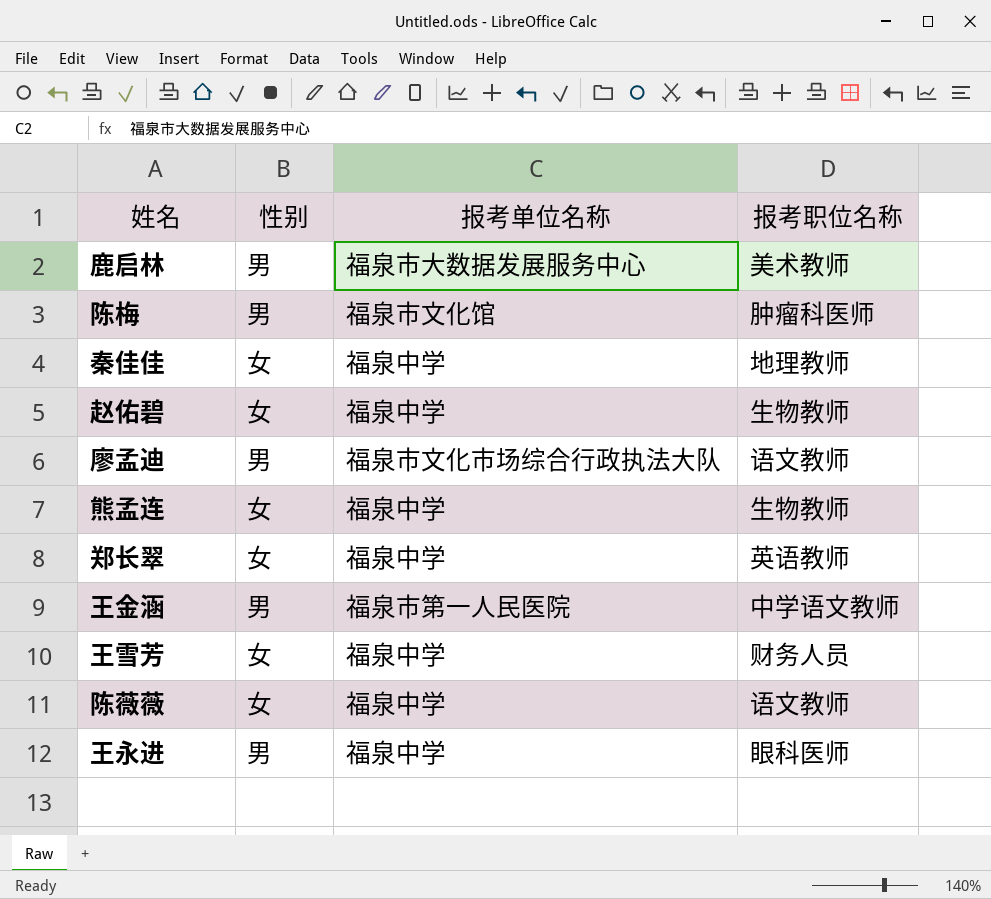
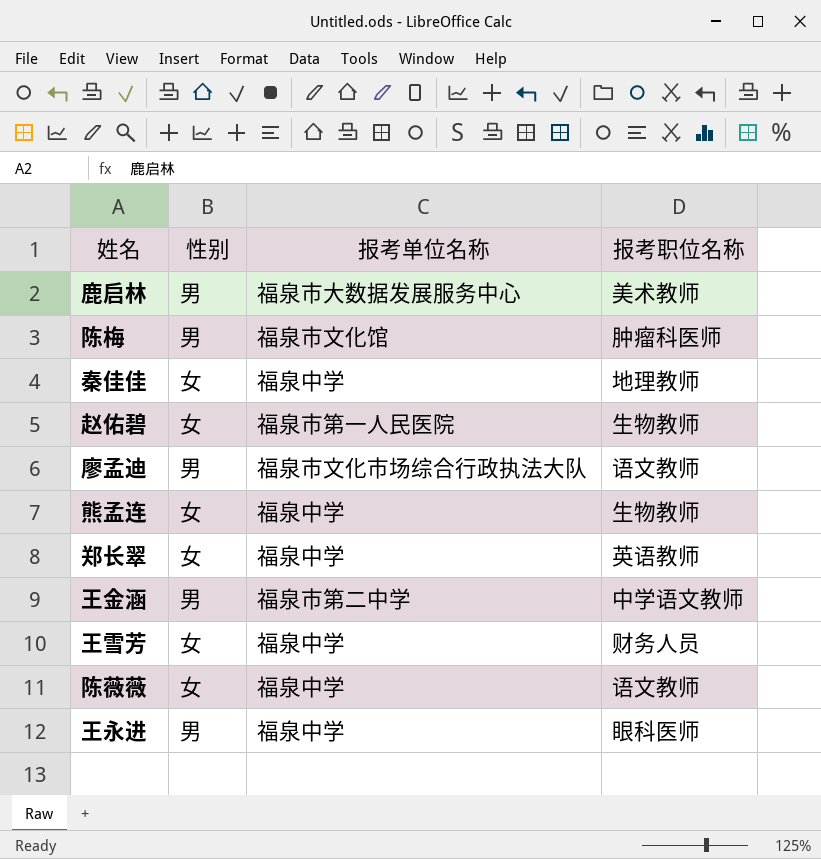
赵佑碧 | 报考单位名称: 福泉中学 -> 福泉市第一人民医院
王金涵 | 报考单位名称: 福泉市第一人民医院 -> 福泉市第二中学

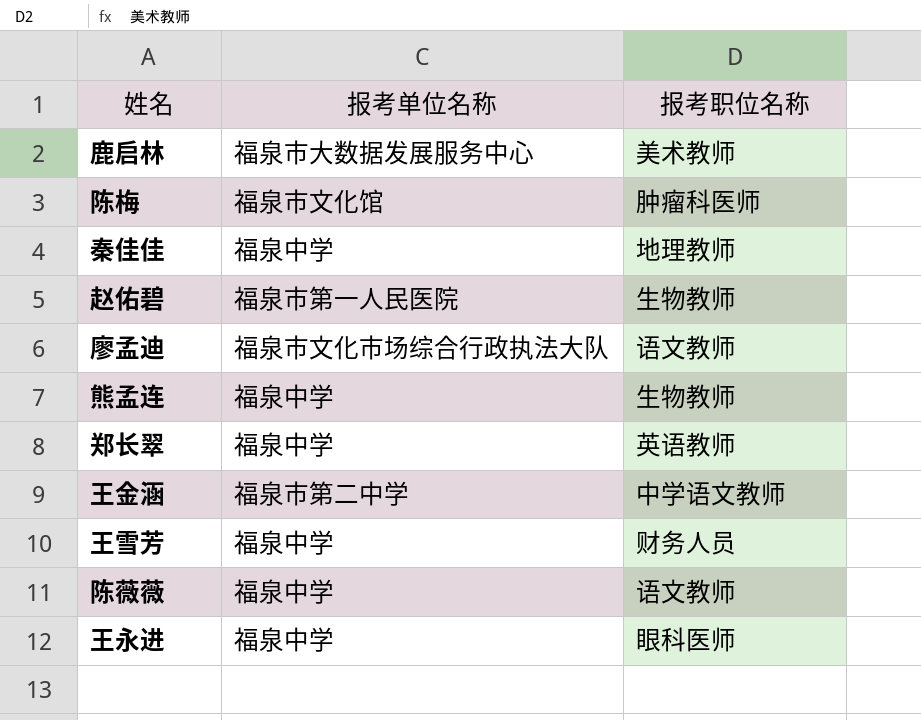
column 性别 | position: 2 -> none

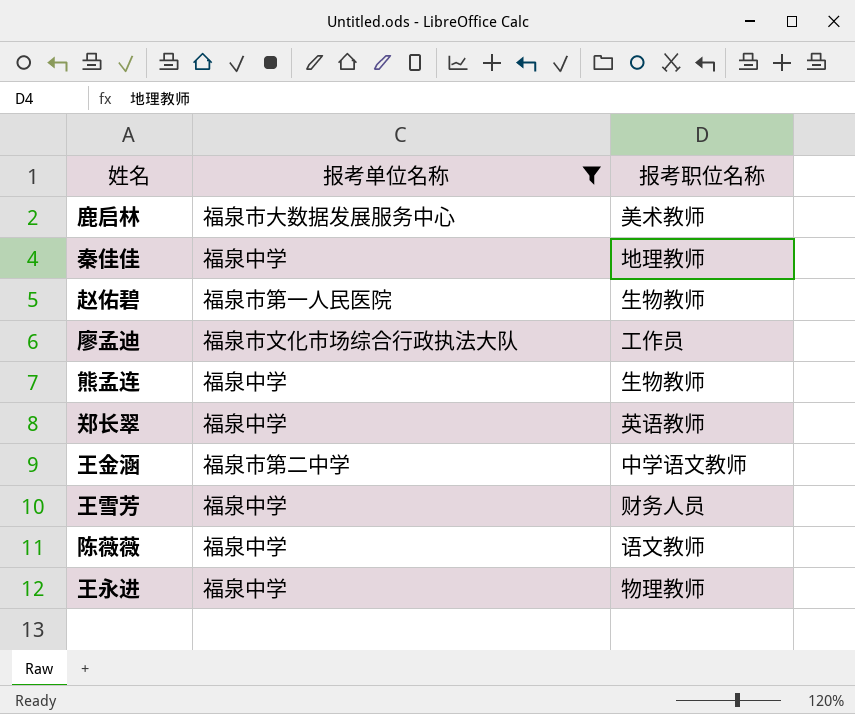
filter: none -> 报考单位名称 != 福泉市文化馆
廖孟迪 | 报考职位名称: 语文教师 -> 工作员
王永进 | 报考职位名称: 眼科医师 -> 物理教师

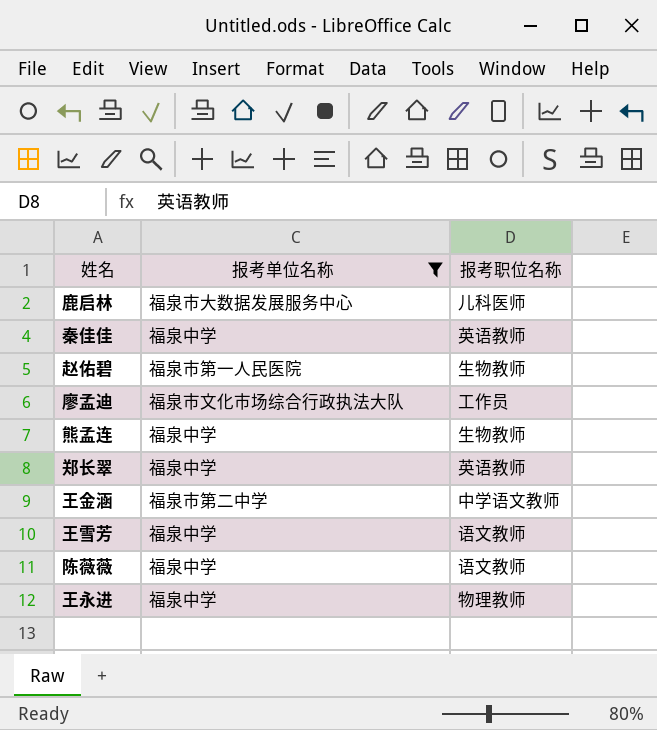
鹿启林 | 报考职位名称: 美术教师 -> 儿科医师
秦佳佳 | 报考职位名称: 地理教师 -> 英语教师
王雪芳 | 报考职位名称: 财务人员 -> 语文教师

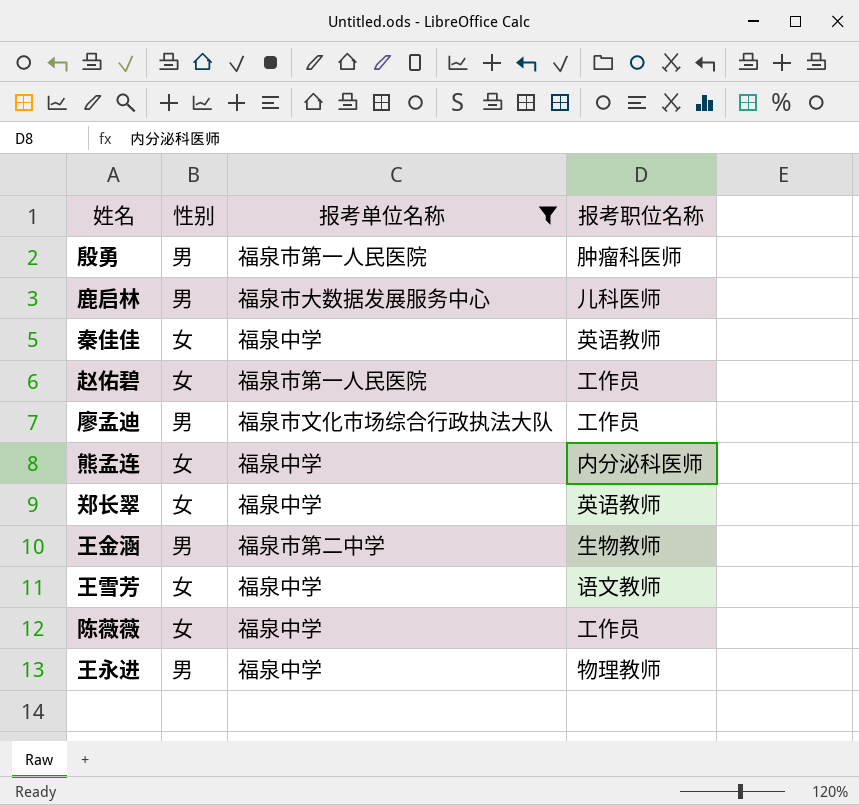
column 性别 | position: none -> 2
row 殷勇: none -> 男 | 福泉市第一人民医院 | 肿瘤科医师
赵佑碧 | 报考职位名称: 生物教师 -> 工作员
熊孟连 | 报考职位名称: 生物教师 -> 内分泌科医师
王金涵 | 报考职位名称: 中学语文教师 -> 生物教师
陈薇薇 | 报考职位名称: 语文教师 -> 工作员

